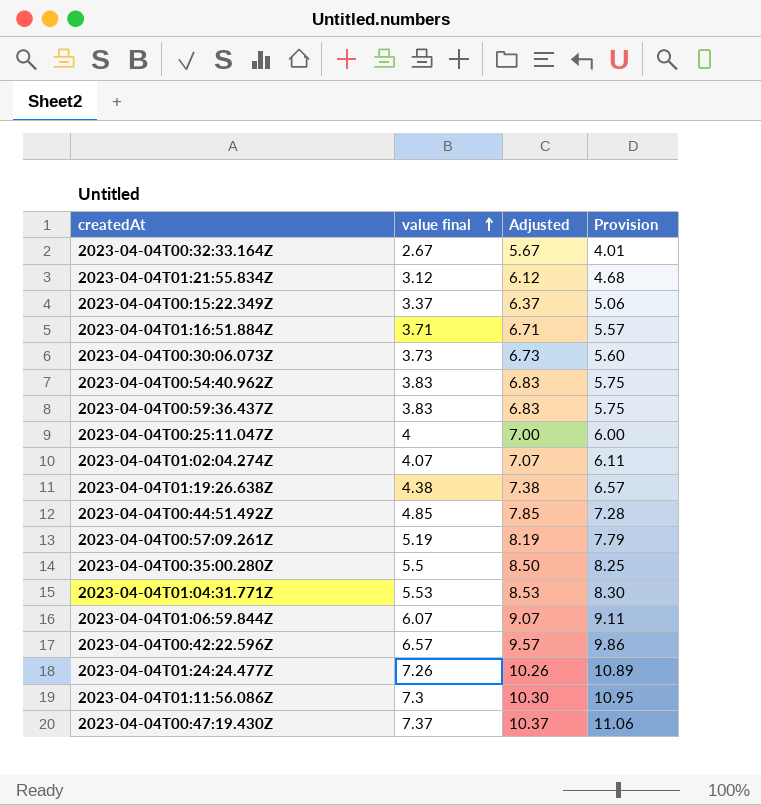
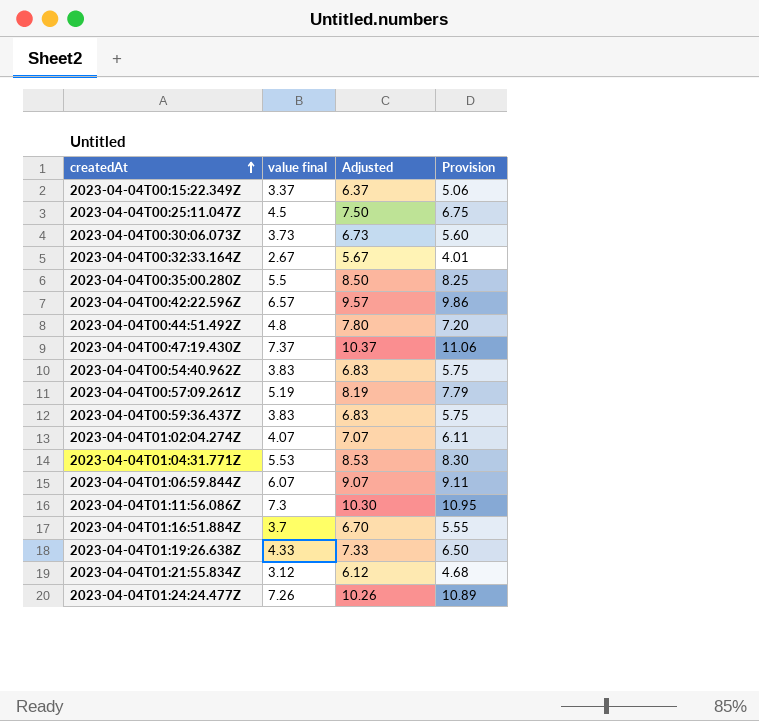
row order: value final ascending -> createdAt ascending
2023-04-04T00:25:11.047Z | value final: 4 -> 4.5
2023-04-04T00:25:11.047Z | Adjusted: 7.00 -> 7.50
2023-04-04T00:25:11.047Z | Provision: 6.00 -> 6.75
2023-04-04T00:44:51.492Z | value final: 4.85 -> 4.8
2023-04-04T00:44:51.492Z | Adjusted: 7.85 -> 7.80
2023-04-04T00:44:51.492Z | Provision: 7.28 -> 7.20
2023-04-04T01:16:51.884Z | value final: 3.71 -> 3.7
2023-04-04T01:16:51.884Z | Adjusted: 6.71 -> 6.70
2023-04-04T01:16:51.884Z | Provision: 5.57 -> 5.55
2023-04-04T01:19:26.638Z | value final: 4.38 -> 4.33
2023-04-04T01:19:26.638Z | Adjusted: 7.38 -> 7.33
2023-04-04T01:19:26.638Z | Provision: 6.57 -> 6.50

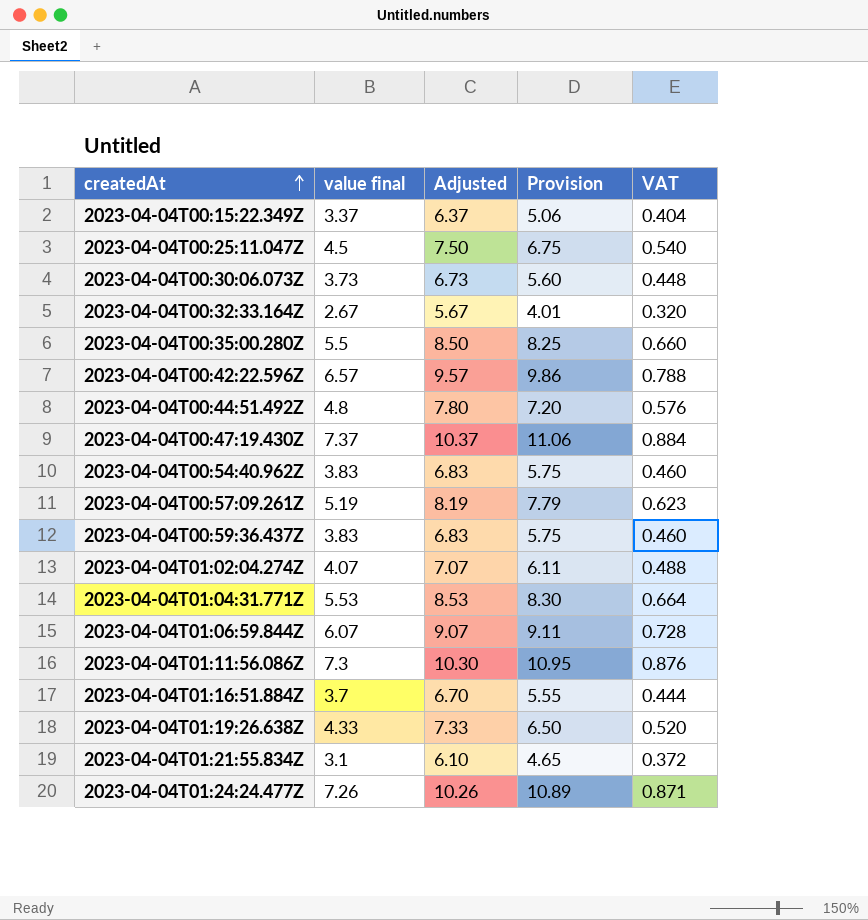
column VAT | formula: none -> [value final] * 0.12
2023-04-04T01:21:55.834Z | value final: 3.12 -> 3.1
2023-04-04T01:21:55.834Z | Adjusted: 6.12 -> 6.10
2023-04-04T01:21:55.834Z | Provision: 4.68 -> 4.65

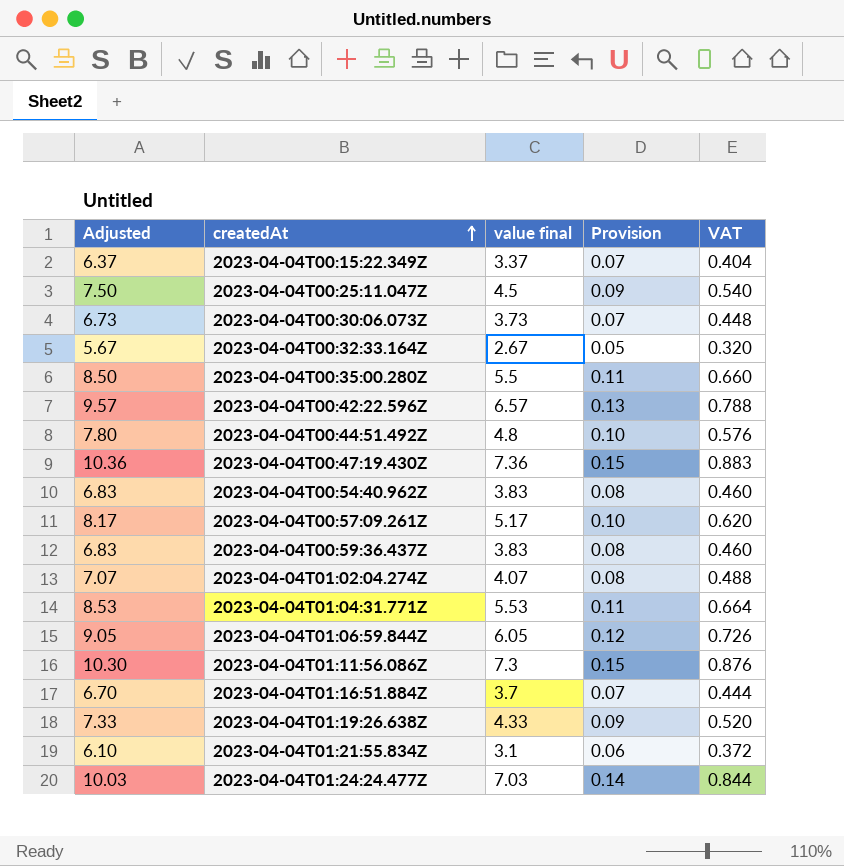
column Adjusted | position: 3 -> 1
column Provision | formula: [value final] * 1.5 -> [value final] * 0.02
2023-04-04T00:47:19.430Z | Adjusted: 10.37 -> 10.36
2023-04-04T00:47:19.430Z | value final: 7.37 -> 7.36
2023-04-04T00:47:19.430Z | VAT: 0.884 -> 0.883
2023-04-04T00:57:09.261Z | Adjusted: 8.19 -> 8.17
2023-04-04T00:57:09.261Z | value final: 5.19 -> 5.17
2023-04-04T00:57:09.261Z | VAT: 0.623 -> 0.620
2023-04-04T01:06:59.844Z | Adjusted: 9.07 -> 9.05
2023-04-04T01:06:59.844Z | value final: 6.07 -> 6.05
2023-04-04T01:06:59.844Z | VAT: 0.728 -> 0.726
2023-04-04T01:24:24.477Z | Adjusted: 10.26 -> 10.03
2023-04-04T01:24:24.477Z | value final: 7.26 -> 7.03
2023-04-04T01:24:24.477Z | VAT: 0.871 -> 0.844

